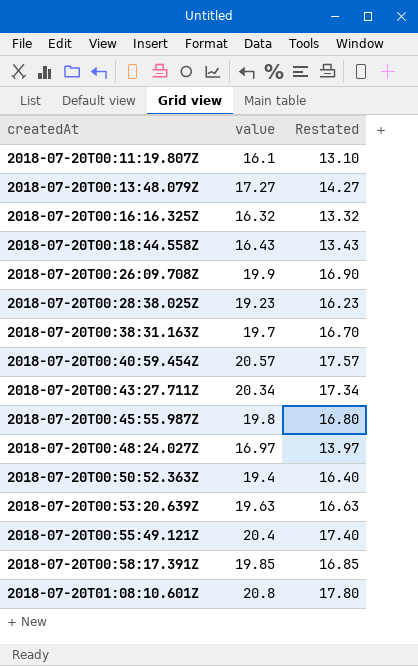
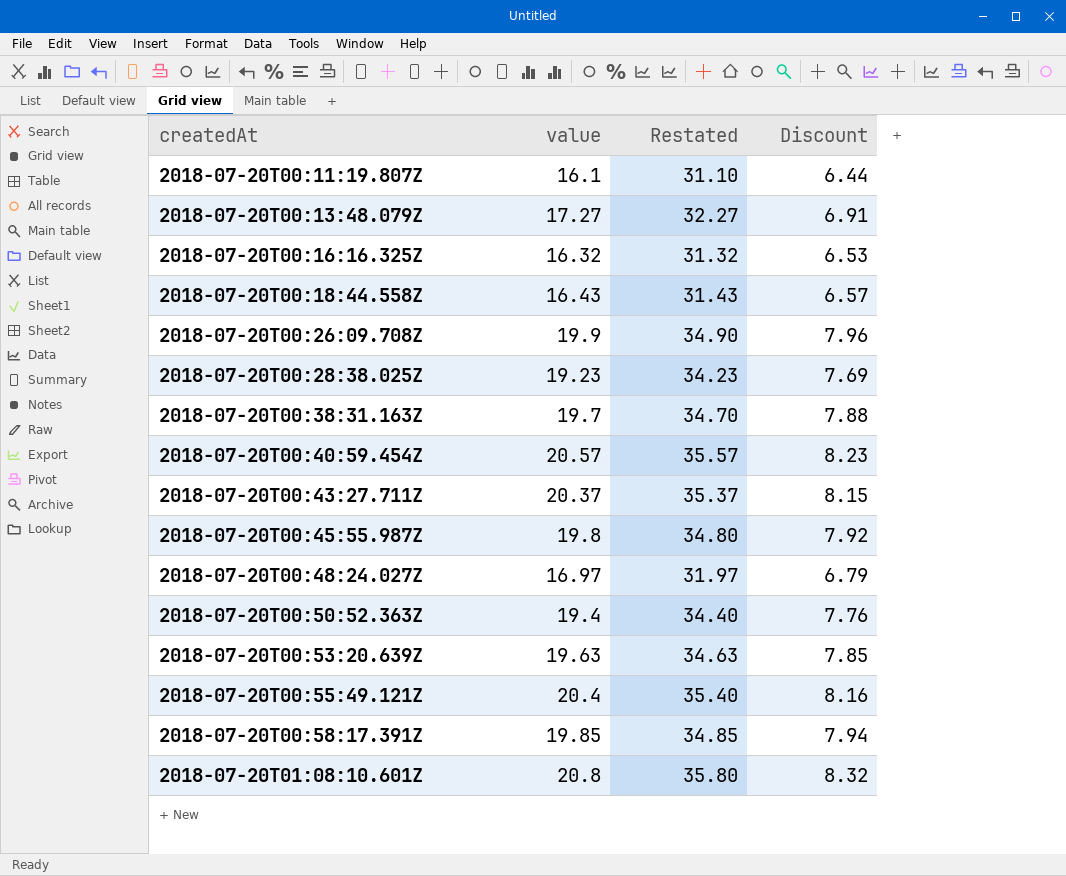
column Restated | formula: [value] - 3 -> [value] + 15
column Discount | formula: none -> [value] * 0.4
2018-07-20T00:43:27.711Z | value: 20.34 -> 20.37

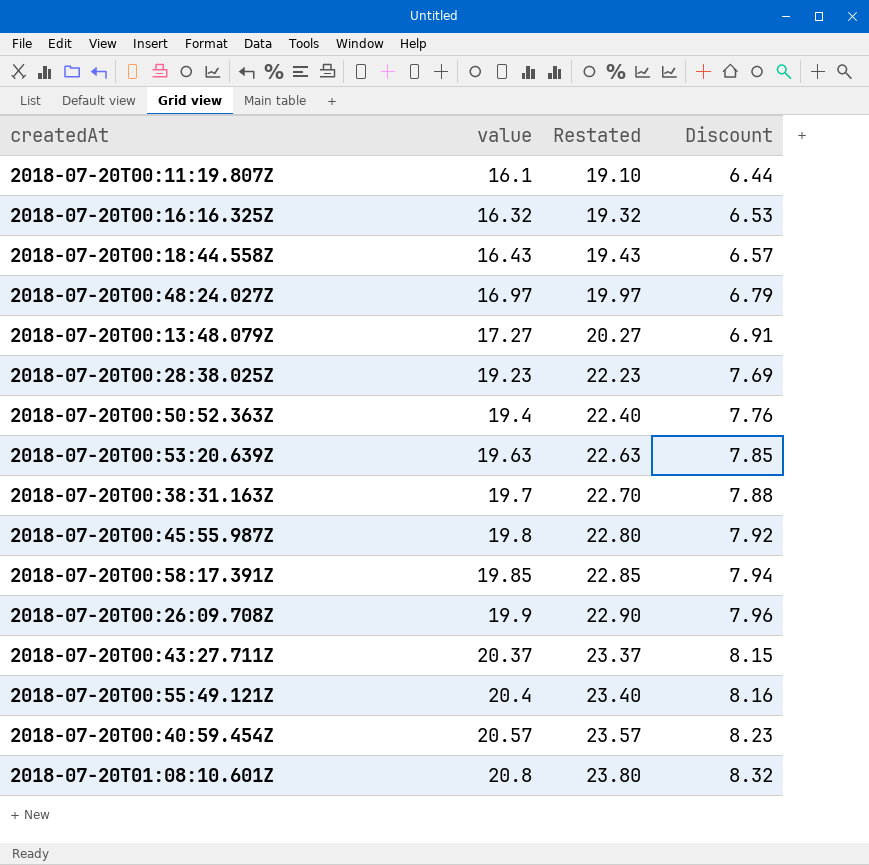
row order: createdAt ascending -> value ascending
column Restated | formula: [value] + 15 -> [value] + 3

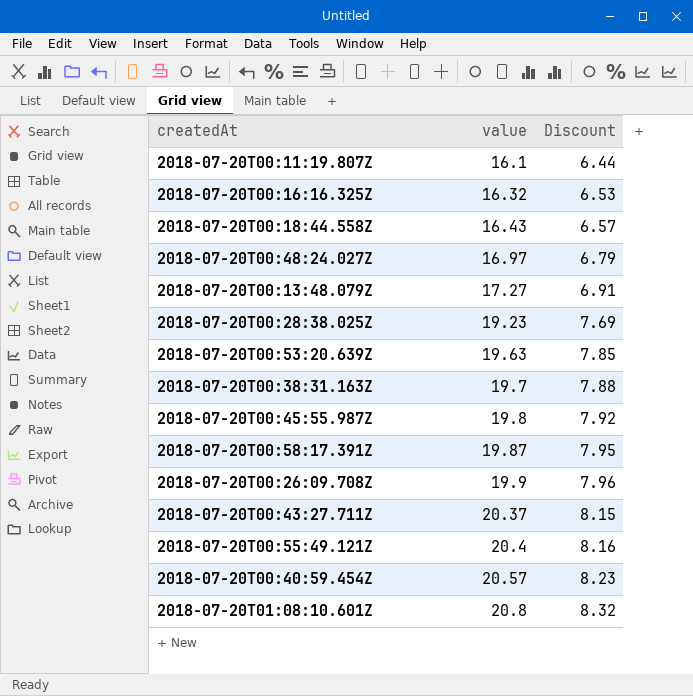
column Restated | formula: [value] + 3 -> none
row 2018-07-20T00:50:52.363Z: 19.4 | 22.40 | 7.76 -> none
2018-07-20T00:58:17.391Z | value: 19.85 -> 19.87
2018-07-20T00:58:17.391Z | Discount: 7.94 -> 7.95

